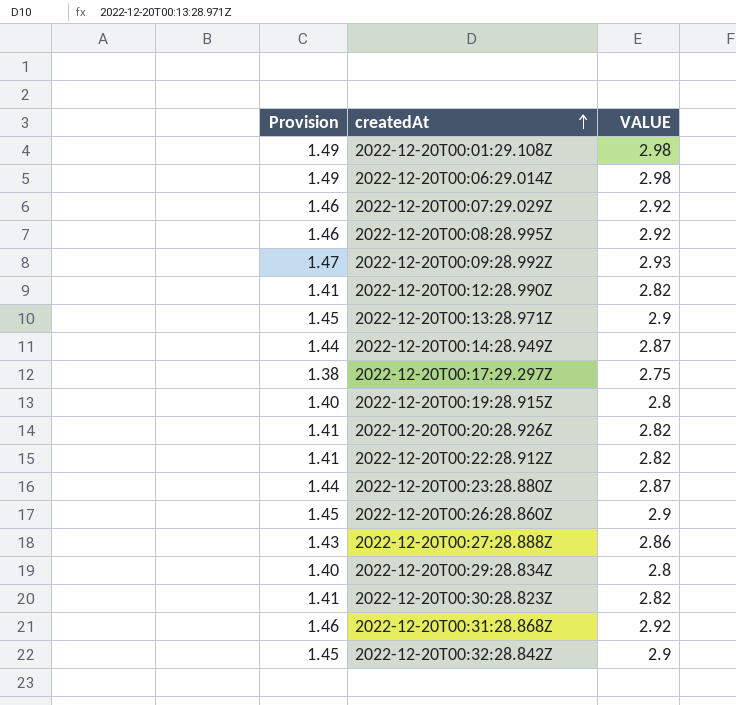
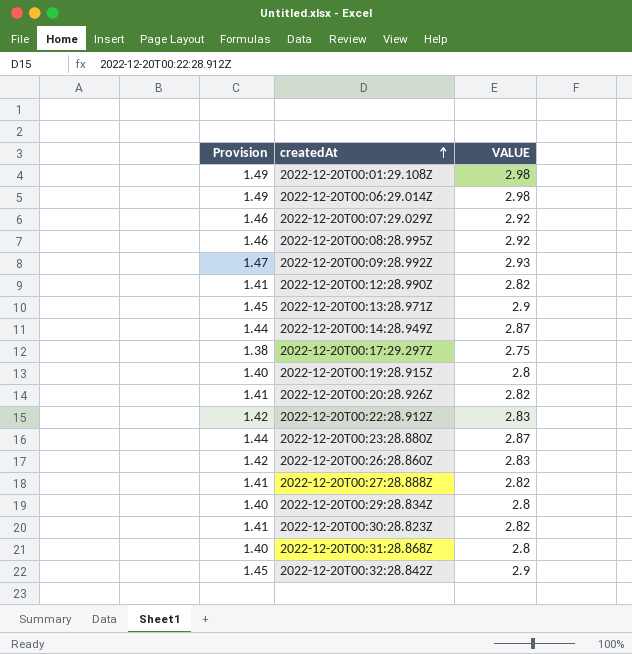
2022-12-20T00:22:28.912Z | Provision: 1.41 -> 1.42
2022-12-20T00:22:28.912Z | VALUE: 2.82 -> 2.83
2022-12-20T00:26:28.860Z | Provision: 1.45 -> 1.42
2022-12-20T00:26:28.860Z | VALUE: 2.9 -> 2.83
2022-12-20T00:27:28.888Z | Provision: 1.43 -> 1.41
2022-12-20T00:27:28.888Z | VALUE: 2.86 -> 2.82
2022-12-20T00:31:28.868Z | Provision: 1.46 -> 1.40
2022-12-20T00:31:28.868Z | VALUE: 2.92 -> 2.8

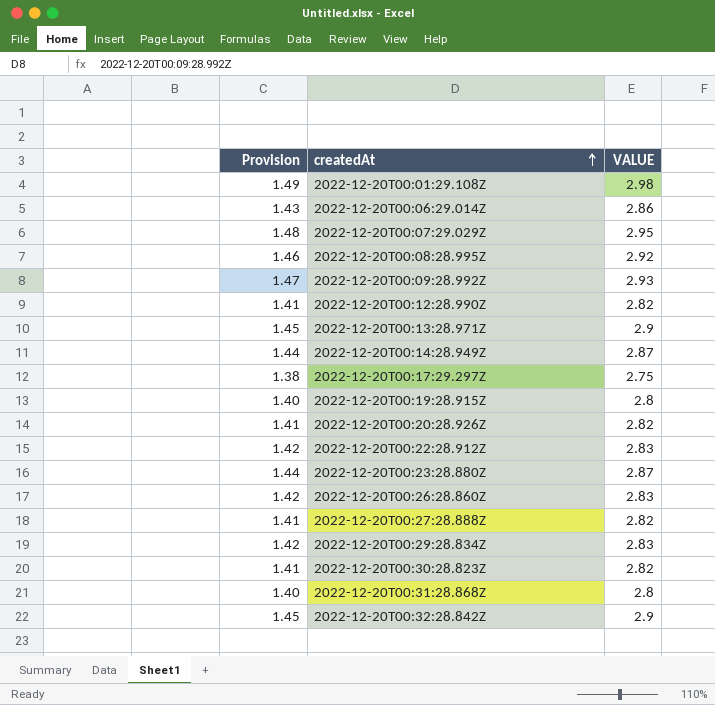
2022-12-20T00:06:29.014Z | Provision: 1.49 -> 1.43
2022-12-20T00:06:29.014Z | VALUE: 2.98 -> 2.86
2022-12-20T00:07:29.029Z | Provision: 1.46 -> 1.48
2022-12-20T00:07:29.029Z | VALUE: 2.92 -> 2.95
2022-12-20T00:29:28.834Z | Provision: 1.40 -> 1.42
2022-12-20T00:29:28.834Z | VALUE: 2.8 -> 2.83

